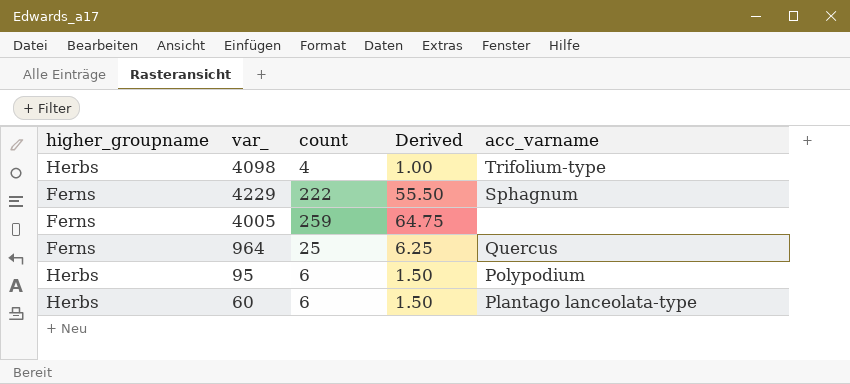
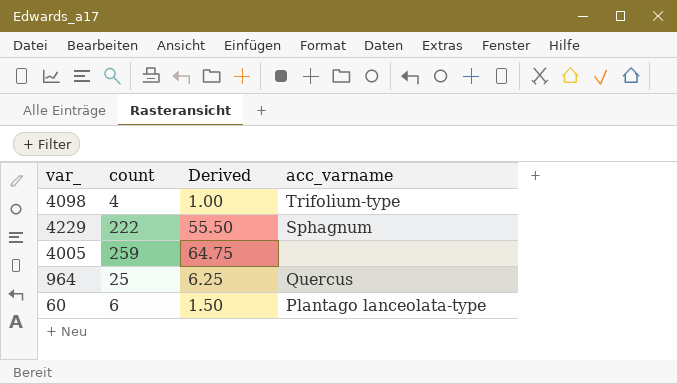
column higher_groupname | position: 1 -> none
row 95: Herbs | 6 | 1.50 | Polypodium -> none

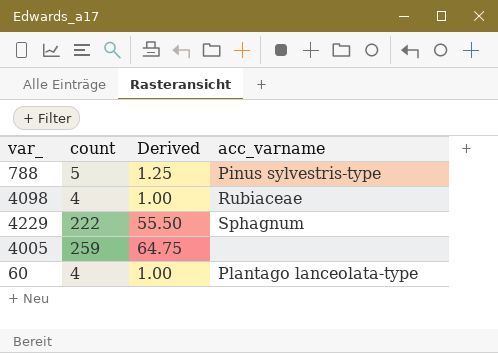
row 964: 25 | 6.25 | Quercus -> none
row 788: none -> 5 | 1.25 | Pinus sylvestris-type
4098 | acc_varname: Trifolium-type -> Rubiaceae
60 | count: 6 -> 4
60 | Derived: 1.50 -> 1.00

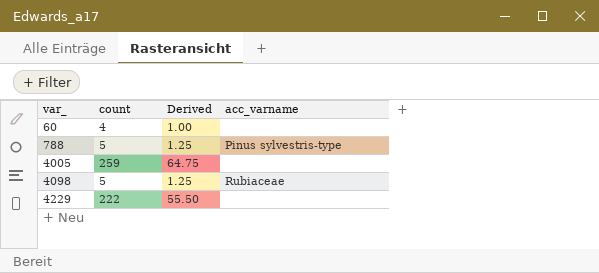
row order: none -> var_ ascending
60 | acc_varname: Plantago lanceolata-type -> none
4098 | count: 4 -> 5
4098 | Derived: 1.00 -> 1.25
4229 | acc_varname: Sphagnum -> none

